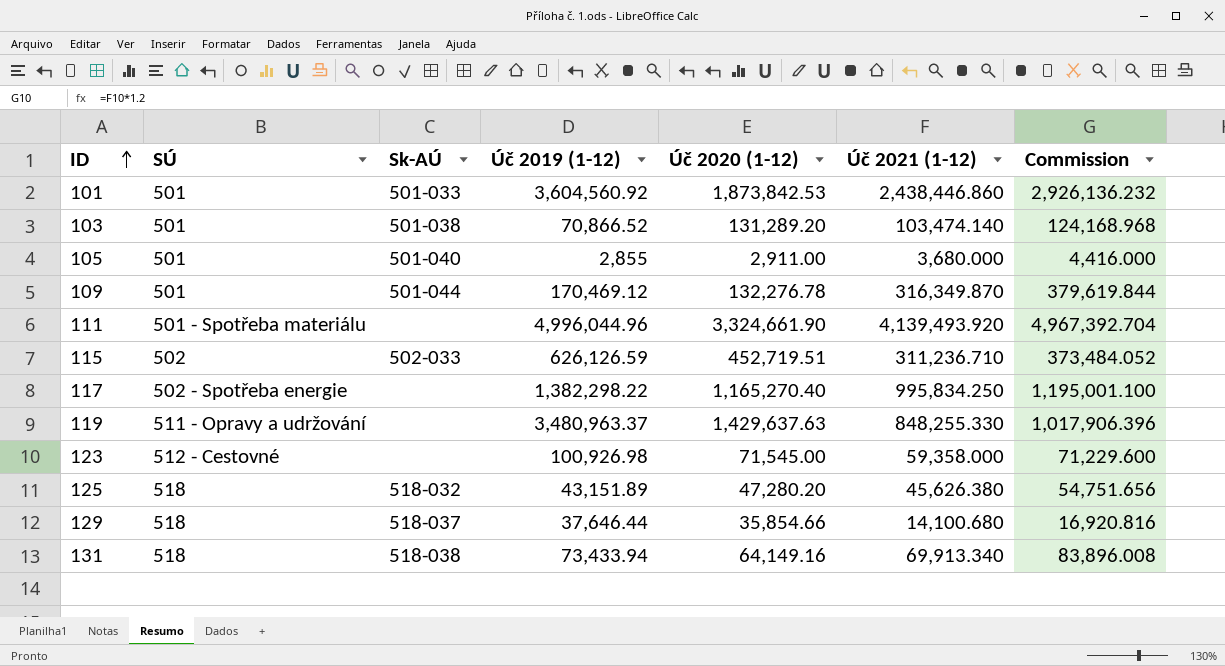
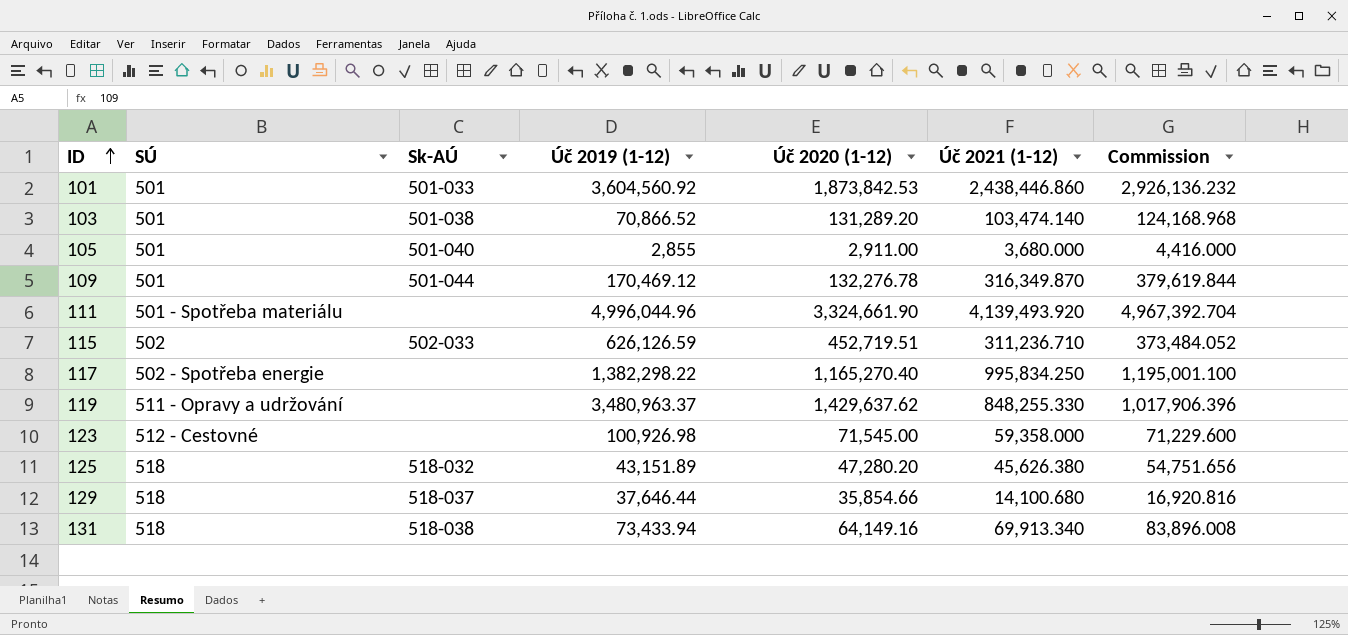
119 | Úč 2020 (1-12): 1,429,637.63 -> 1,429,637.62

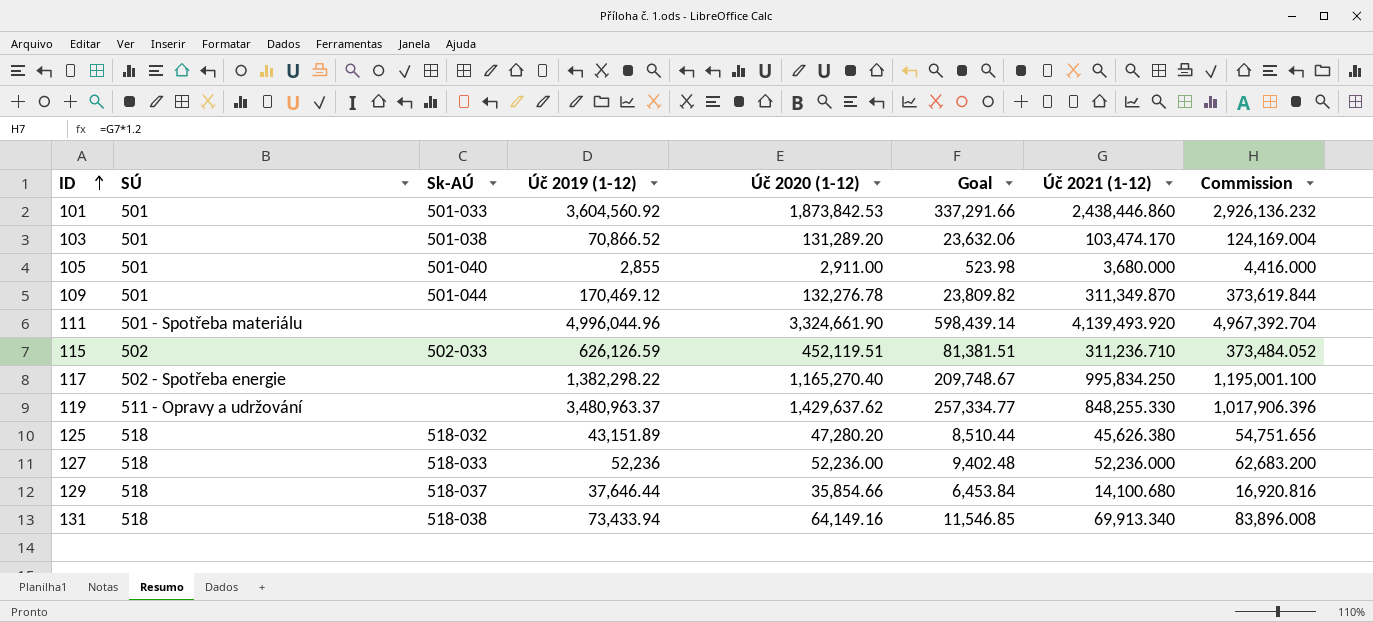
column Goal | formula: none -> [Úč 2020 (1-12)] * 0.18
row 123: 512 - Cestovné | none | 100,926.98 | 71,545.00 | 59,358.000 | 71,229.600 -> none
103 | Úč 2021 (1-12): 103,474.140 -> 103,474.170
103 | Commission: 124,168.968 -> 124,169.004
109 | Úč 2021 (1-12): 316,349.870 -> 311,349.870
109 | Commission: 379,619.844 -> 373,619.844
115 | Úč 2020 (1-12): 452,719.51 -> 452,119.51
row 127: none -> 518 | 518-033 | 52,236 | 52,236.00 | 9,402.48 | 52,236.000 | 62,683.200

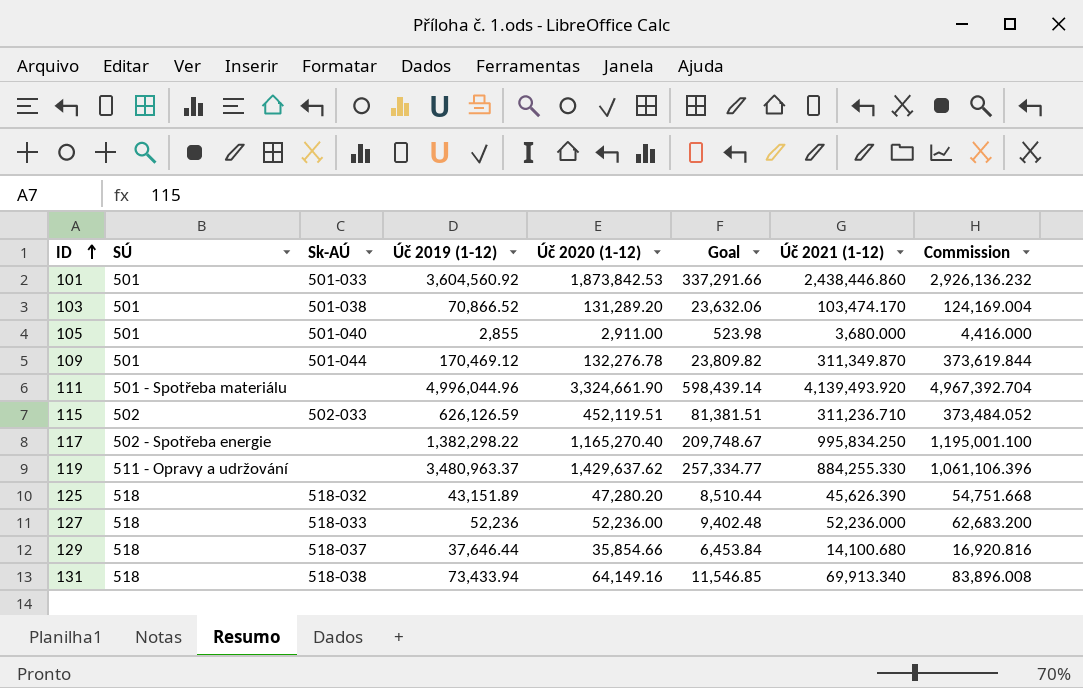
119 | Úč 2021 (1-12): 848,255.330 -> 884,255.330
119 | Commission: 1,017,906.396 -> 1,061,106.396
125 | Úč 2021 (1-12): 45,626.380 -> 45,626.390
125 | Commission: 54,751.656 -> 54,751.668

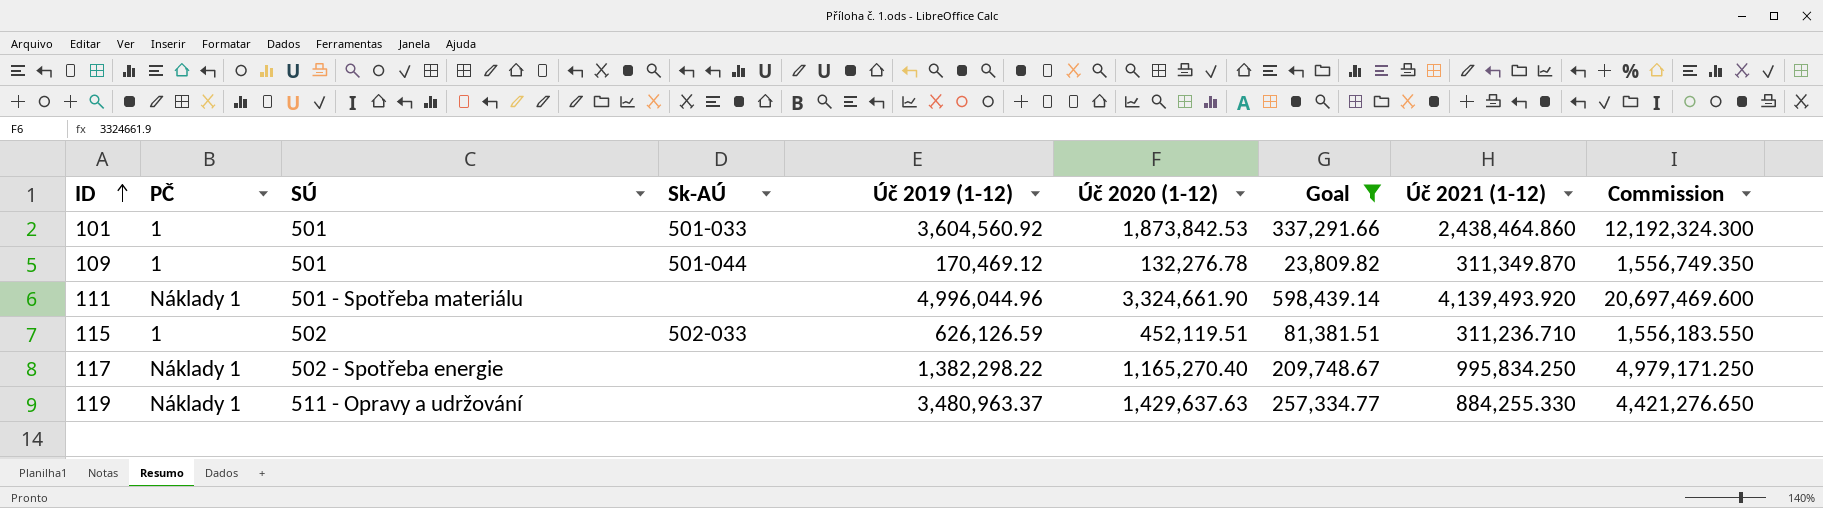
filter: none -> Goal >= 23,809.82
column PČ | position: none -> 2
column Commission | formula: [Úč 2021 (1-12)] * 1.2 -> [Úč 2021 (1-12)] * 5
101 | Úč 2021 (1-12): 2,438,446.860 -> 2,438,464.860
119 | Úč 2020 (1-12): 1,429,637.62 -> 1,429,637.63

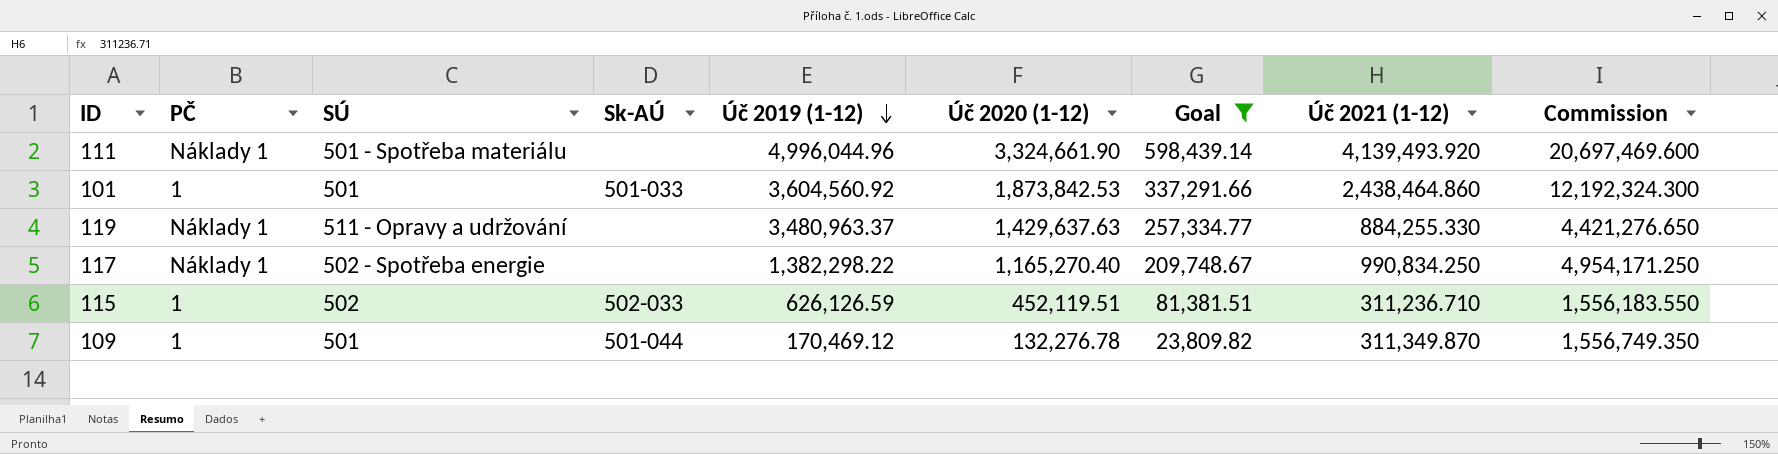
row order: ID ascending -> Úč 2019 (1-12) descending
117 | Úč 2021 (1-12): 995,834.250 -> 990,834.250
117 | Commission: 4,979,171.250 -> 4,954,171.250

